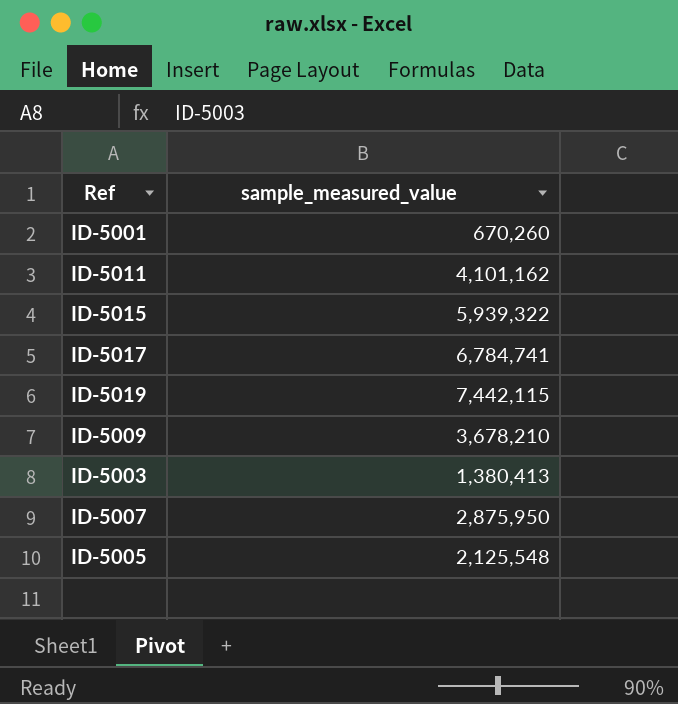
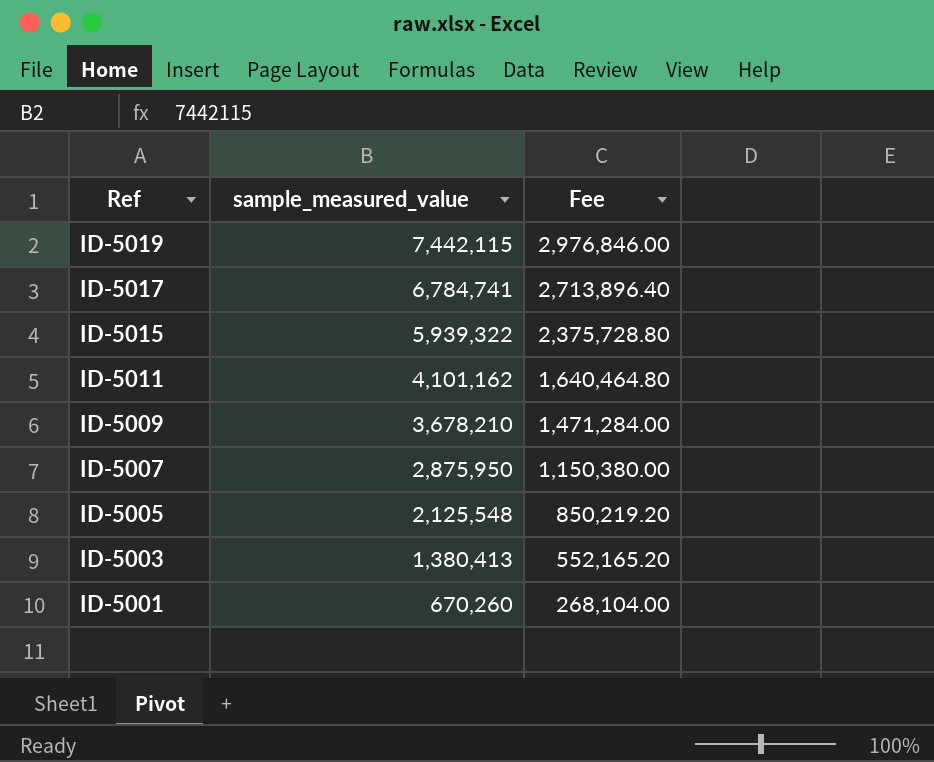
row order: none -> Ref descending
column Fee | formula: none -> [sample_measured_value] * 0.4

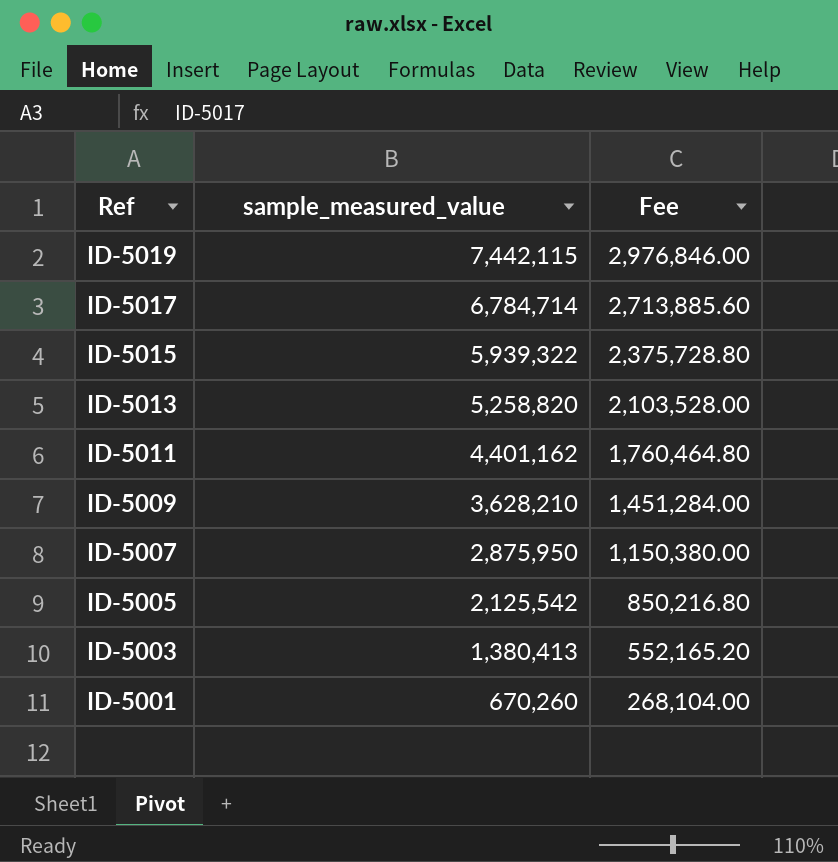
ID-5017 | sample_measured_value: 6,784,741 -> 6,784,714
ID-5017 | Fee: 2,713,896.40 -> 2,713,885.60
row ID-5013: none -> 5,258,820 | 2,103,528.00
ID-5011 | sample_measured_value: 4,101,162 -> 4,401,162
ID-5011 | Fee: 1,640,464.80 -> 1,760,464.80
ID-5009 | sample_measured_value: 3,678,210 -> 3,628,210
ID-5009 | Fee: 1,471,284.00 -> 1,451,284.00
ID-5005 | sample_measured_value: 2,125,548 -> 2,125,542
ID-5005 | Fee: 850,219.20 -> 850,216.80

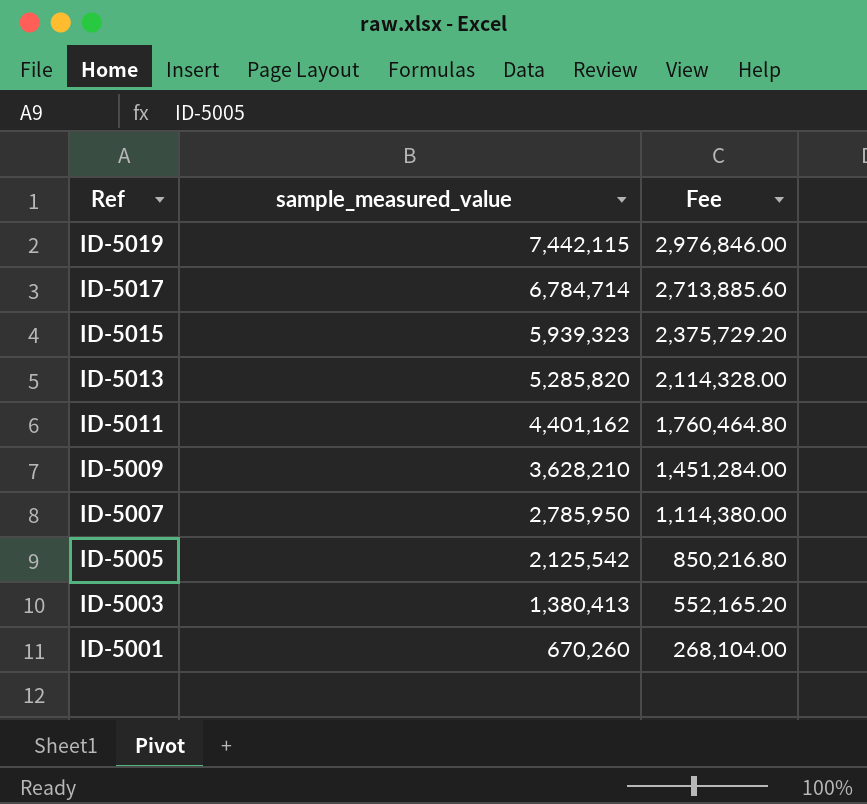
ID-5015 | sample_measured_value: 5,939,322 -> 5,939,323
ID-5015 | Fee: 2,375,728.80 -> 2,375,729.20
ID-5013 | sample_measured_value: 5,258,820 -> 5,285,820
ID-5013 | Fee: 2,103,528.00 -> 2,114,328.00
ID-5007 | sample_measured_value: 2,875,950 -> 2,785,950
ID-5007 | Fee: 1,150,380.00 -> 1,114,380.00

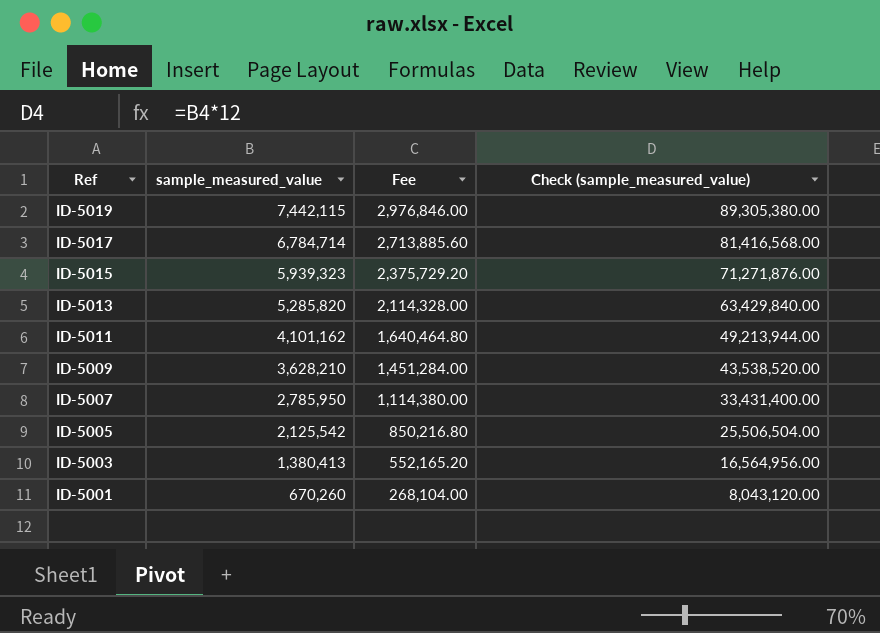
column Check (sample_measured_value) | formula: none -> [sample_measured_value] * 12
ID-5011 | sample_measured_value: 4,401,162 -> 4,101,162
ID-5011 | Fee: 1,760,464.80 -> 1,640,464.80

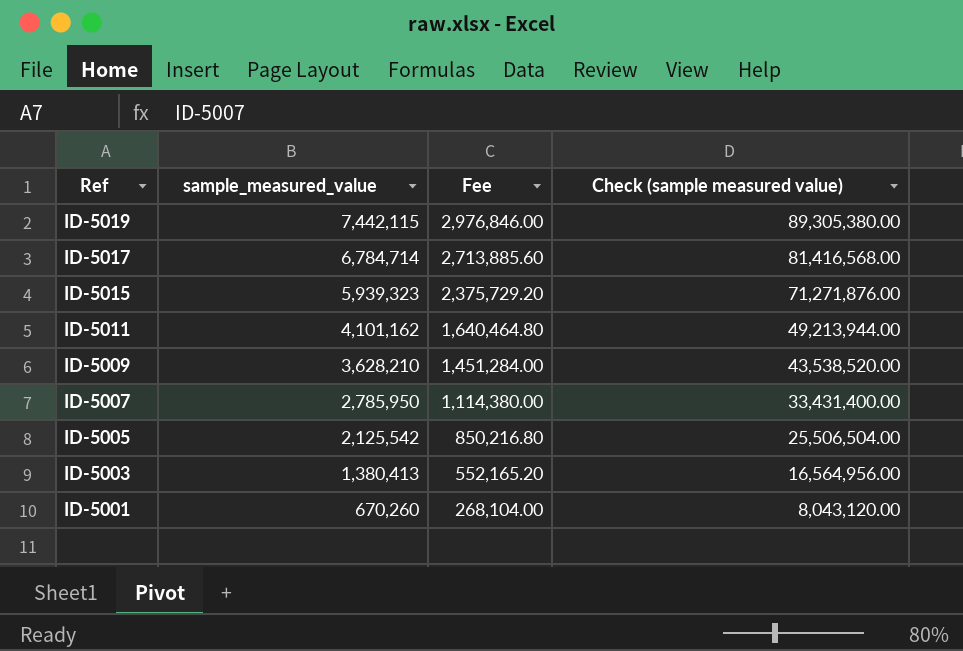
column name: Check (sample_measured_value) -> Check (sample measured value)
row ID-5013: 5,285,820 | 2,114,328.00 | 63,429,840.00 -> none

